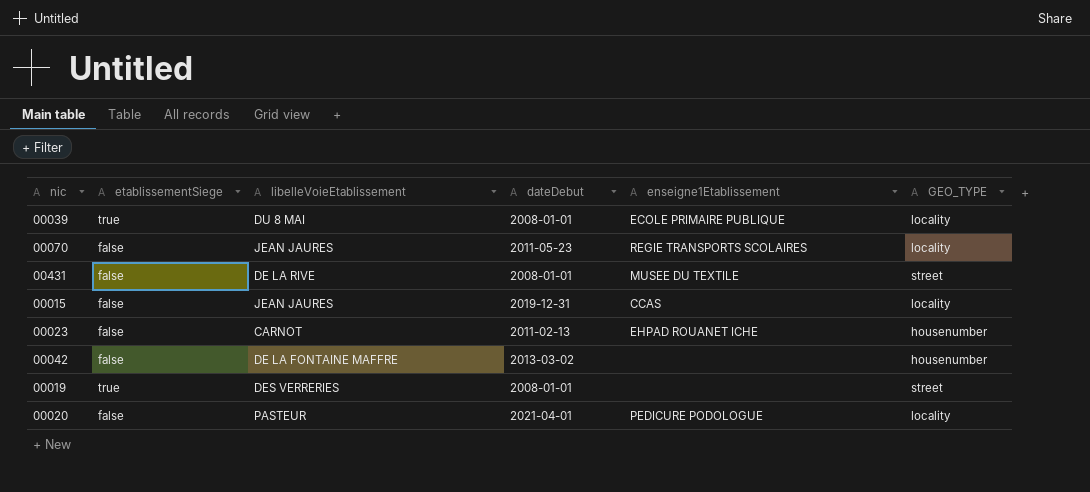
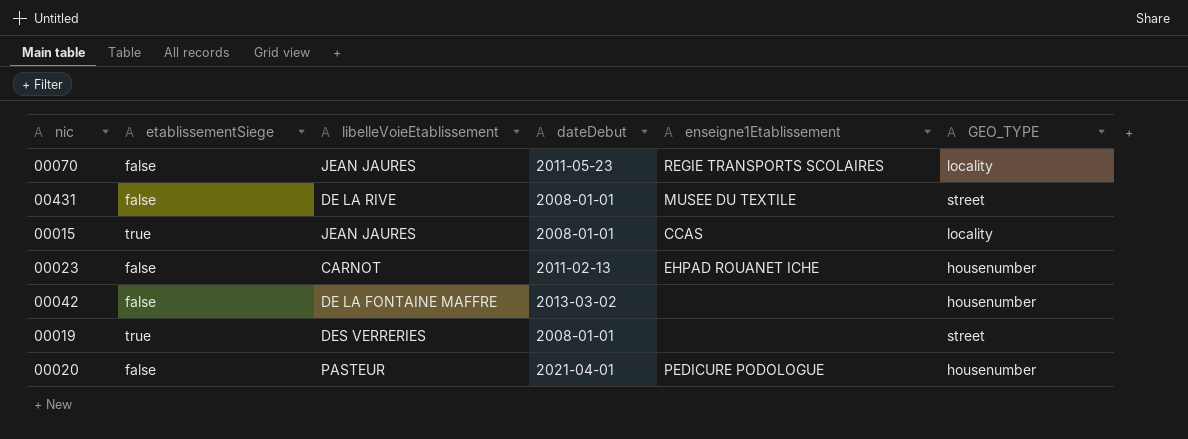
row 00039: true | DU 8 MAI | 2008-01-01 | ECOLE PRIMAIRE PUBLIQUE | locality -> none
00015 | etablissementSiege: false -> true
00015 | dateDebut: 2019-12-31 -> 2008-01-01
00020 | GEO_TYPE: locality -> housenumber

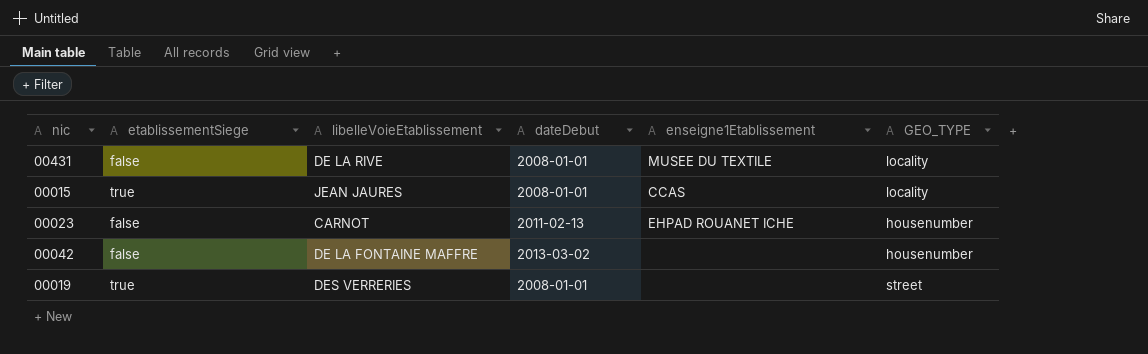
row 00070: false | JEAN JAURES | 2011-05-23 | REGIE TRANSPORTS SCOLAIRES | locality -> none
row 00020: false | PASTEUR | 2021-04-01 | PEDICURE PODOLOGUE | housenumber -> none
00431 | GEO_TYPE: street -> locality

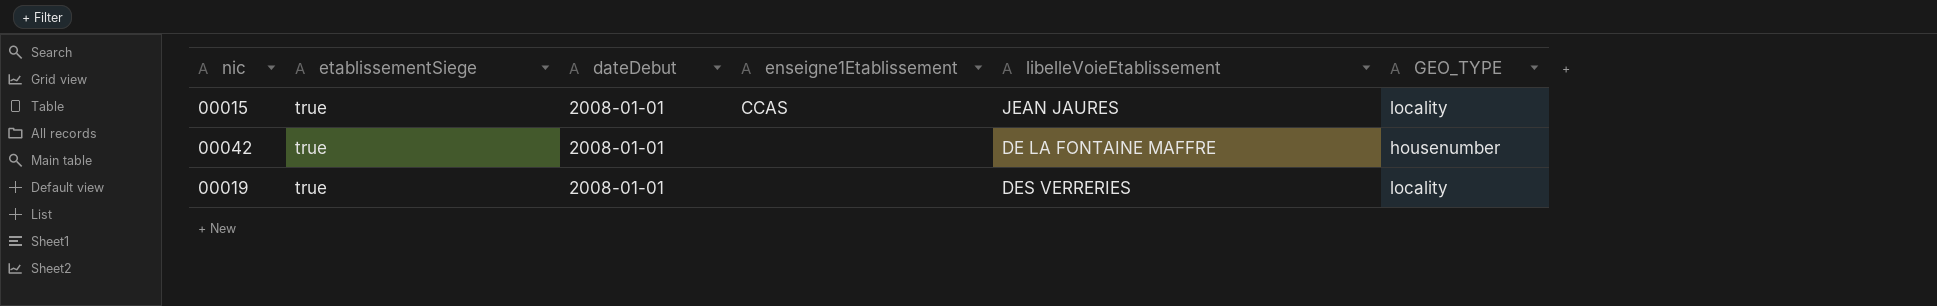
column libelleVoieEtablissement | position: 3 -> 5
row 00431: false | DE LA RIVE | 2008-01-01 | MUSEE DU TEXTILE | locality -> none
row 00023: false | CARNOT | 2011-02-13 | EHPAD ROUANET ICHE | housenumber -> none
00042 | etablissementSiege: false -> true
00042 | dateDebut: 2013-03-02 -> 2008-01-01
00019 | GEO_TYPE: street -> locality

